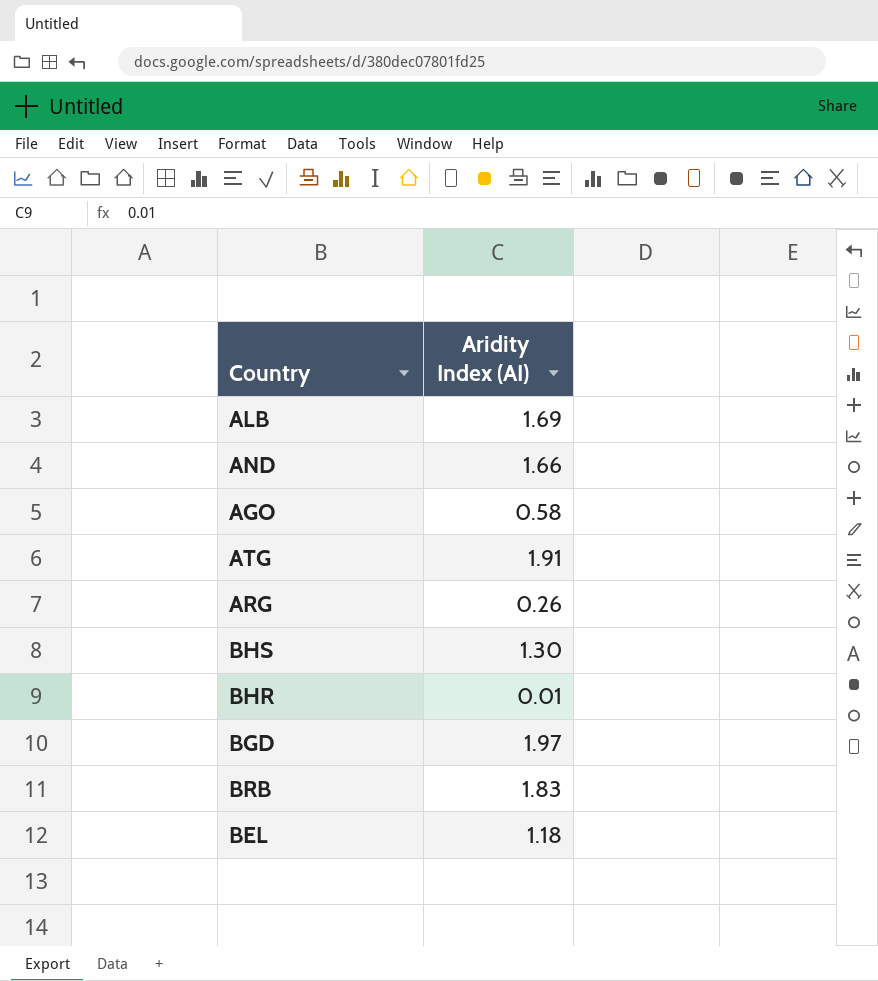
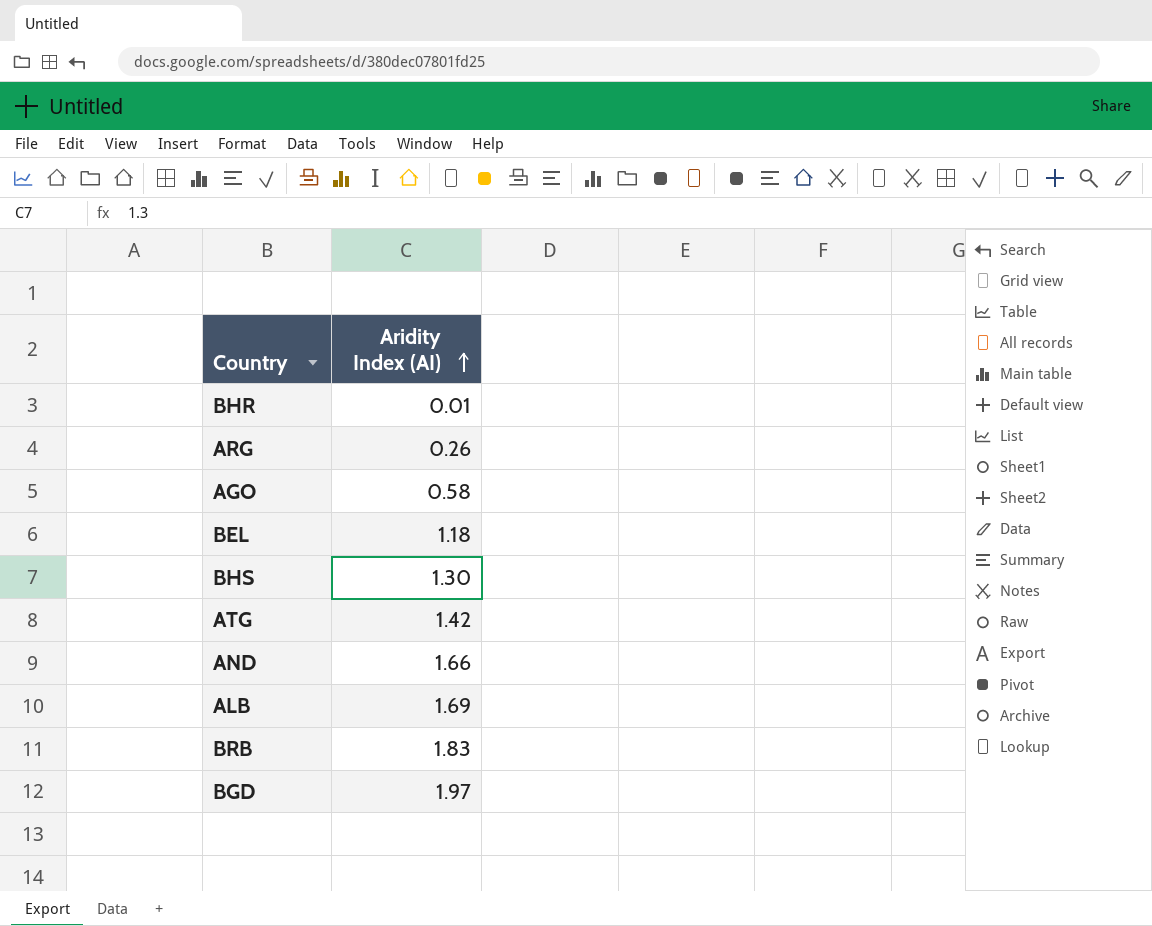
row order: none -> Aridity Index (AI) ascending
ATG | Aridity Index (AI): 1.91 -> 1.42

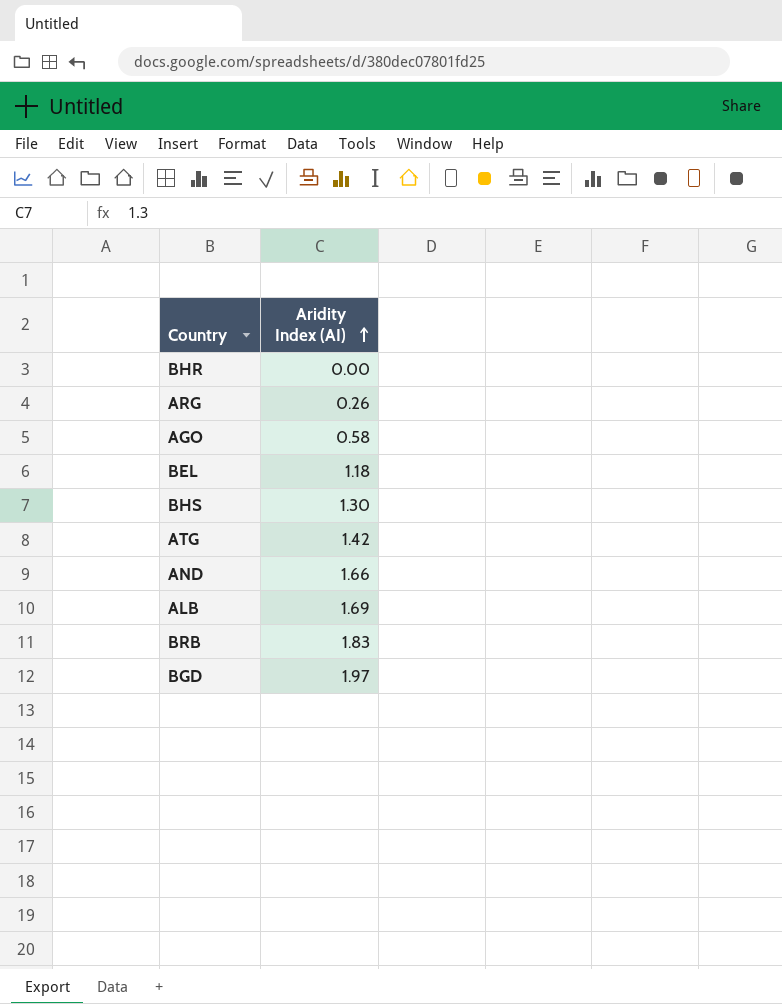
BHR | Aridity Index (AI): 0.01 -> 0.00

